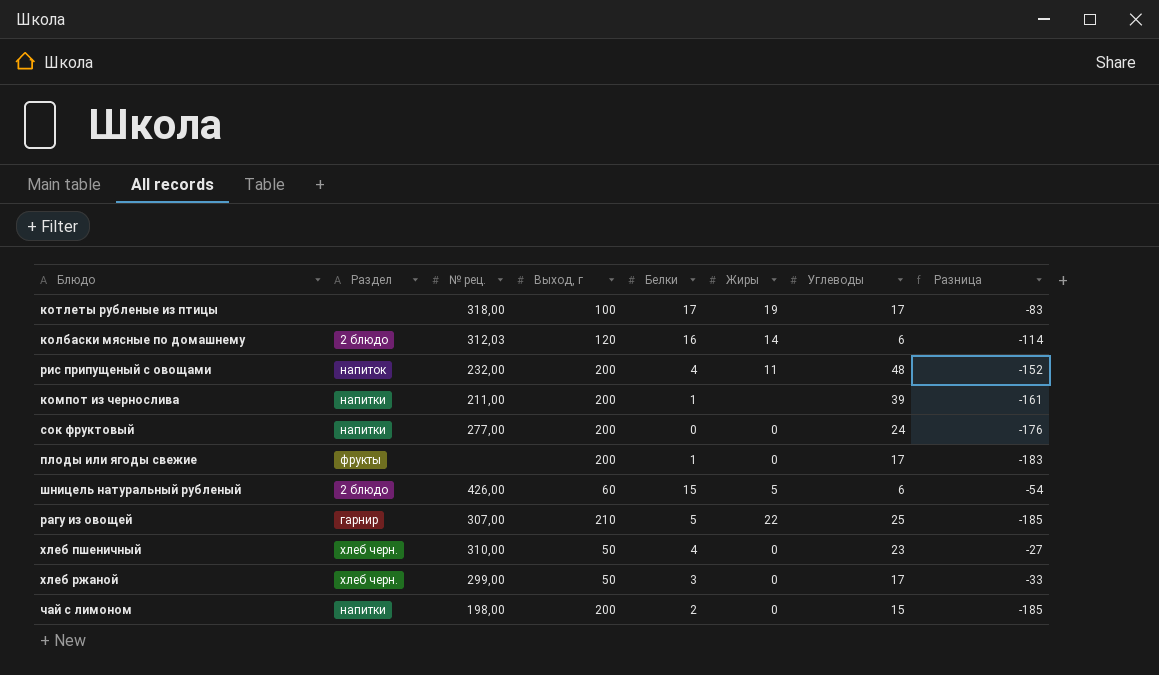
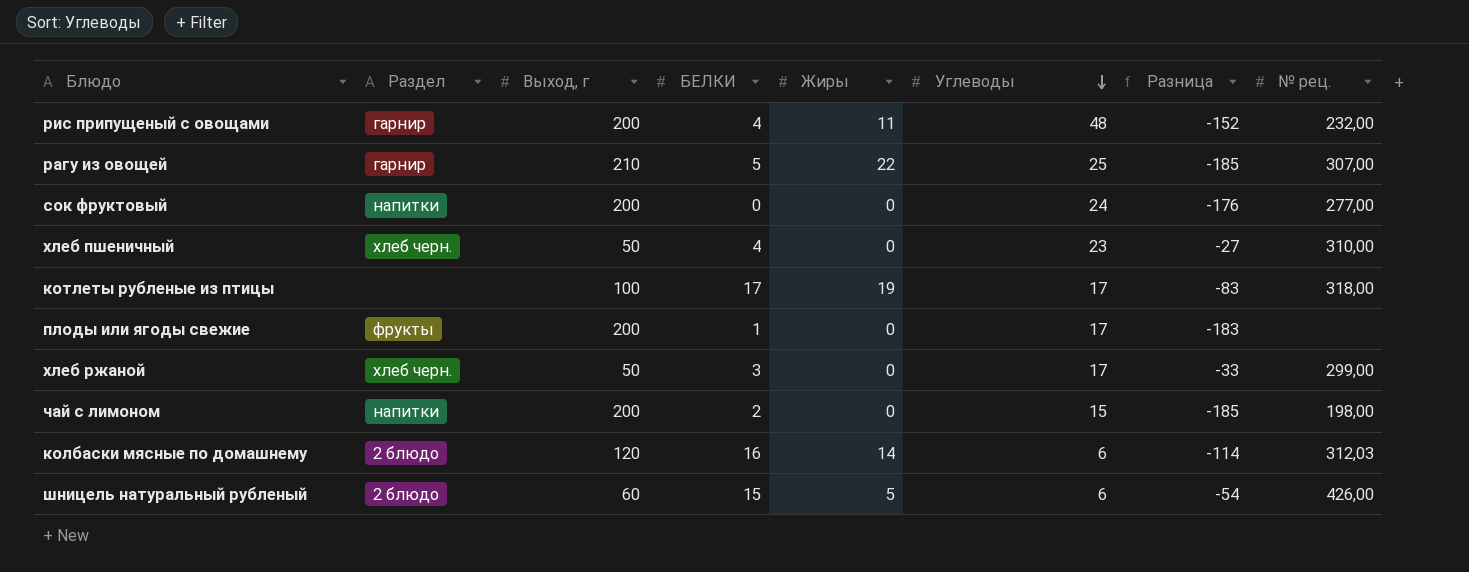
row order: none -> Углеводы descending
column name: Белки -> БЕЛКИ
column № рец. | position: 3 -> 8
row компот из чернослива: напитки | 211,00 | 200 | 1 | none | 39 | -161 -> none
рис припущеный с овощами | Раздел: напиток -> гарнир

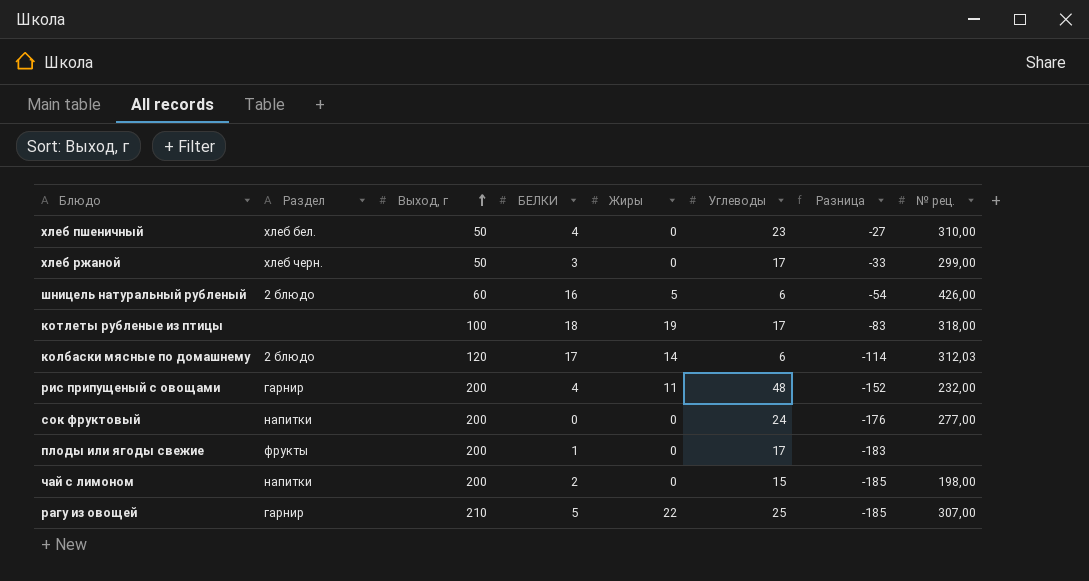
row order: Углеводы descending -> Выход, г ascending
хлеб пшеничный | Раздел: хлеб черн. -> хлеб бел.
шницель натуральный рубленый | БЕЛКИ: 15 -> 16
котлеты рубленые из птицы | БЕЛКИ: 17 -> 18
колбаски мясные по домашнему | БЕЛКИ: 16 -> 17

